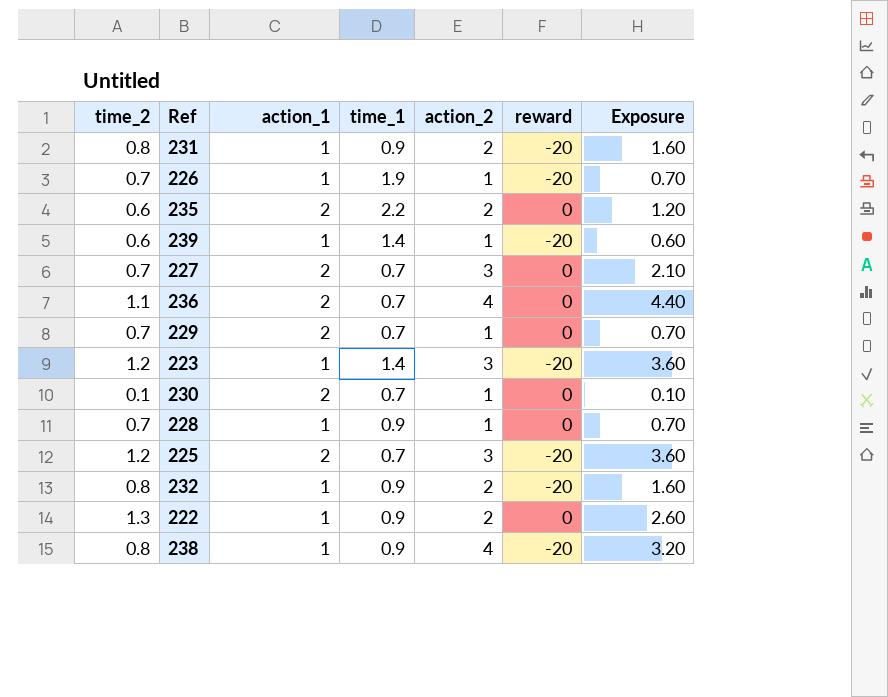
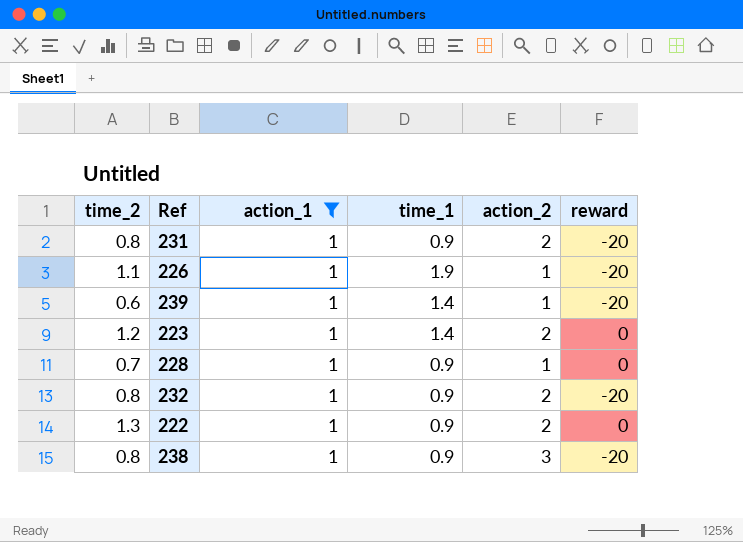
filter: none -> action_1 = 1
column Exposure | formula: [time_2] * [action_2] -> none
226 | time_2: 0.7 -> 1.1
223 | action_2: 3 -> 2
223 | reward: -20 -> 0
238 | action_2: 4 -> 3

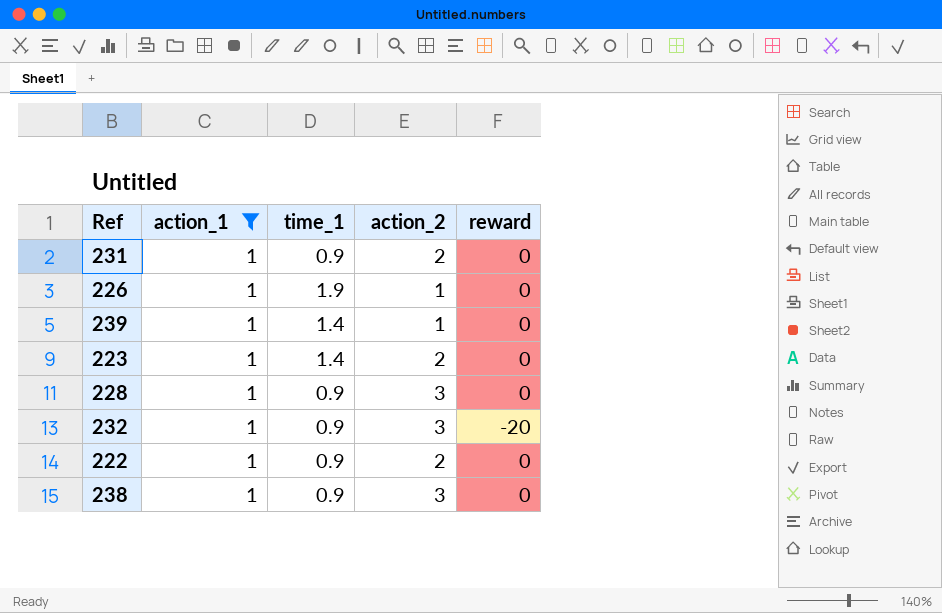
column time_2 | position: 1 -> none
231 | reward: -20 -> 0
226 | reward: -20 -> 0
239 | reward: -20 -> 0
228 | action_2: 1 -> 3
232 | action_2: 2 -> 3
238 | reward: -20 -> 0

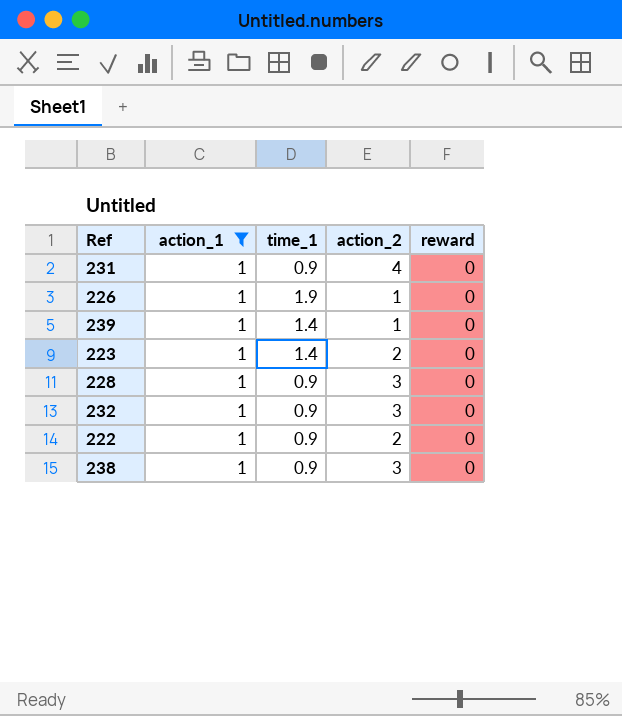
231 | action_2: 2 -> 4
232 | reward: -20 -> 0

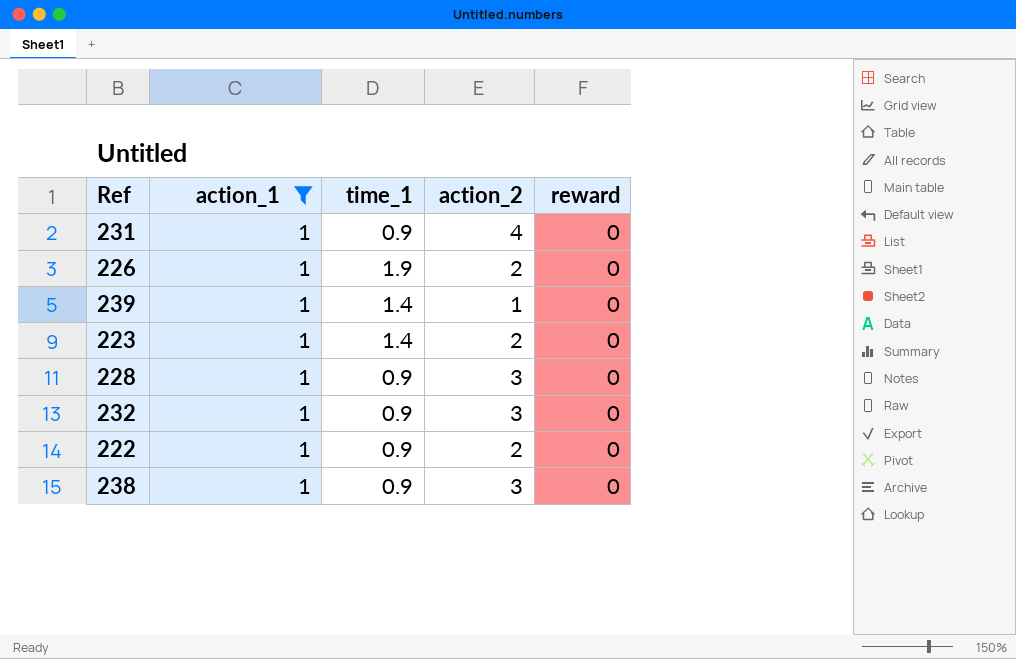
226 | action_2: 1 -> 2

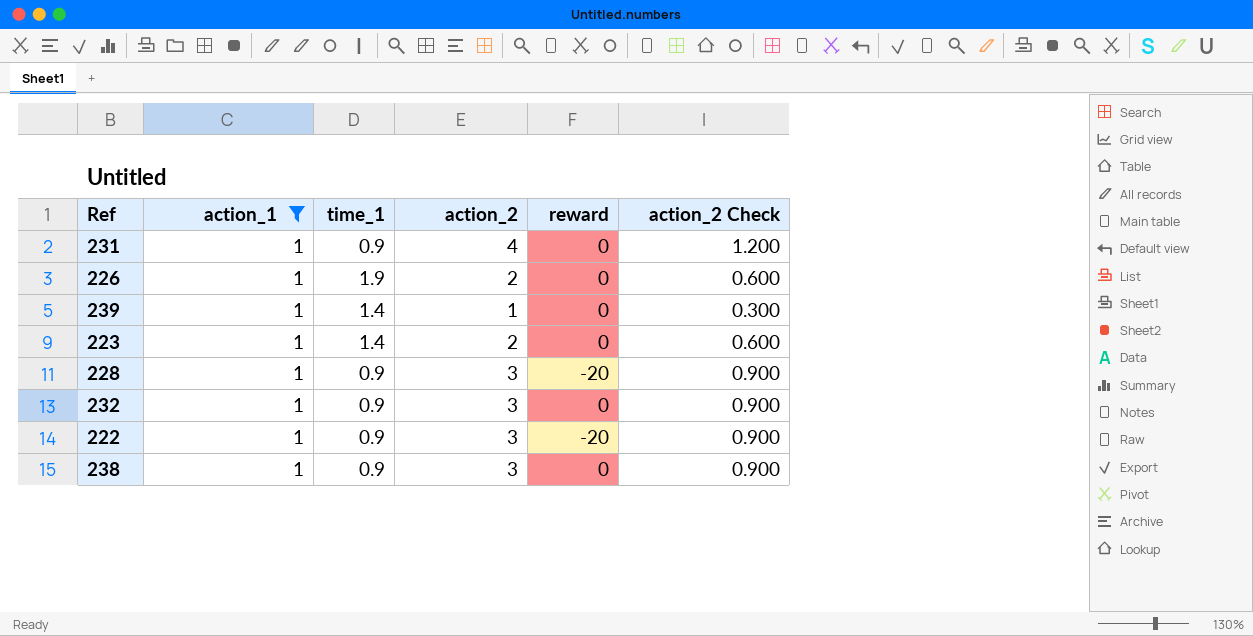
column action_2 Check | formula: none -> [action_2] * 0.3
228 | reward: 0 -> -20
222 | action_2: 2 -> 3
222 | reward: 0 -> -20

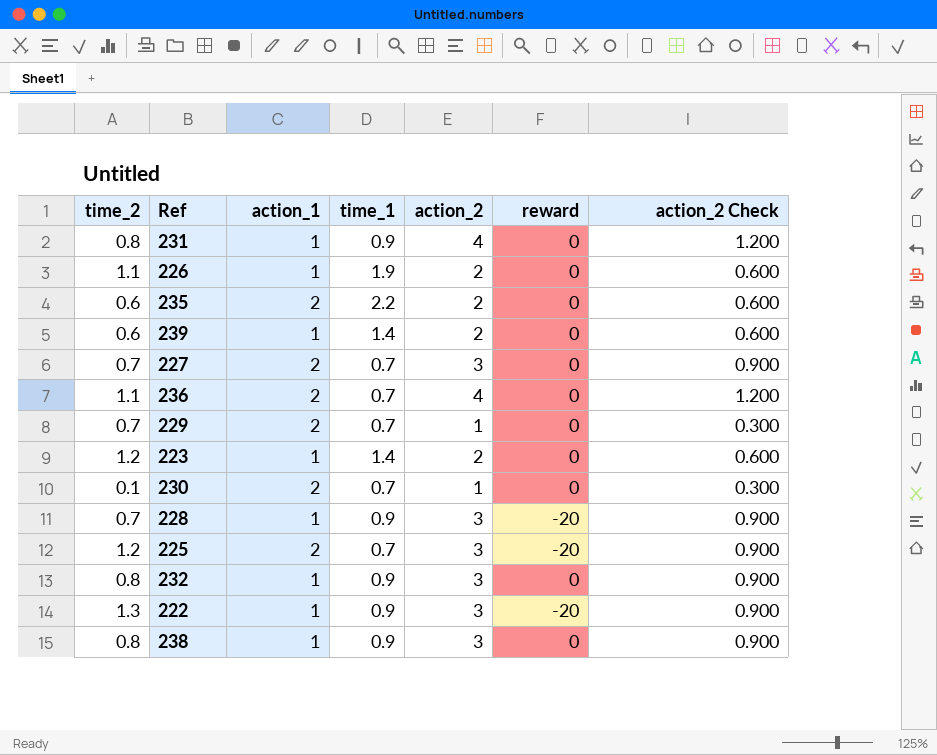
filter: action_1 = 1 -> none
column time_2 | position: none -> 1
239 | action_2: 1 -> 2
239 | action_2 Check: 0.300 -> 0.600

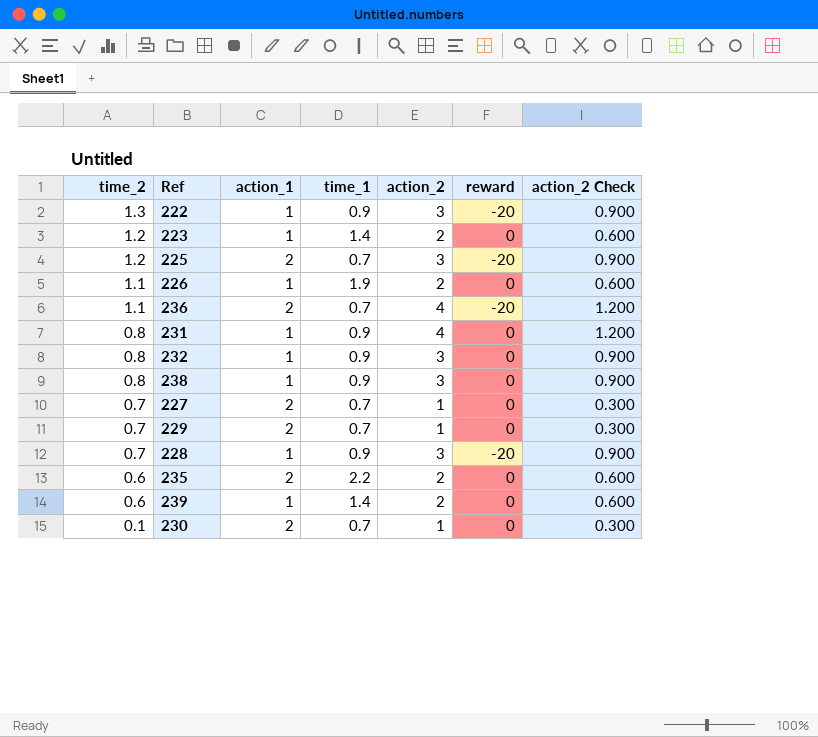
row order: none -> time_2 descending
236 | reward: 0 -> -20
227 | action_2: 3 -> 1
227 | action_2 Check: 0.900 -> 0.300

